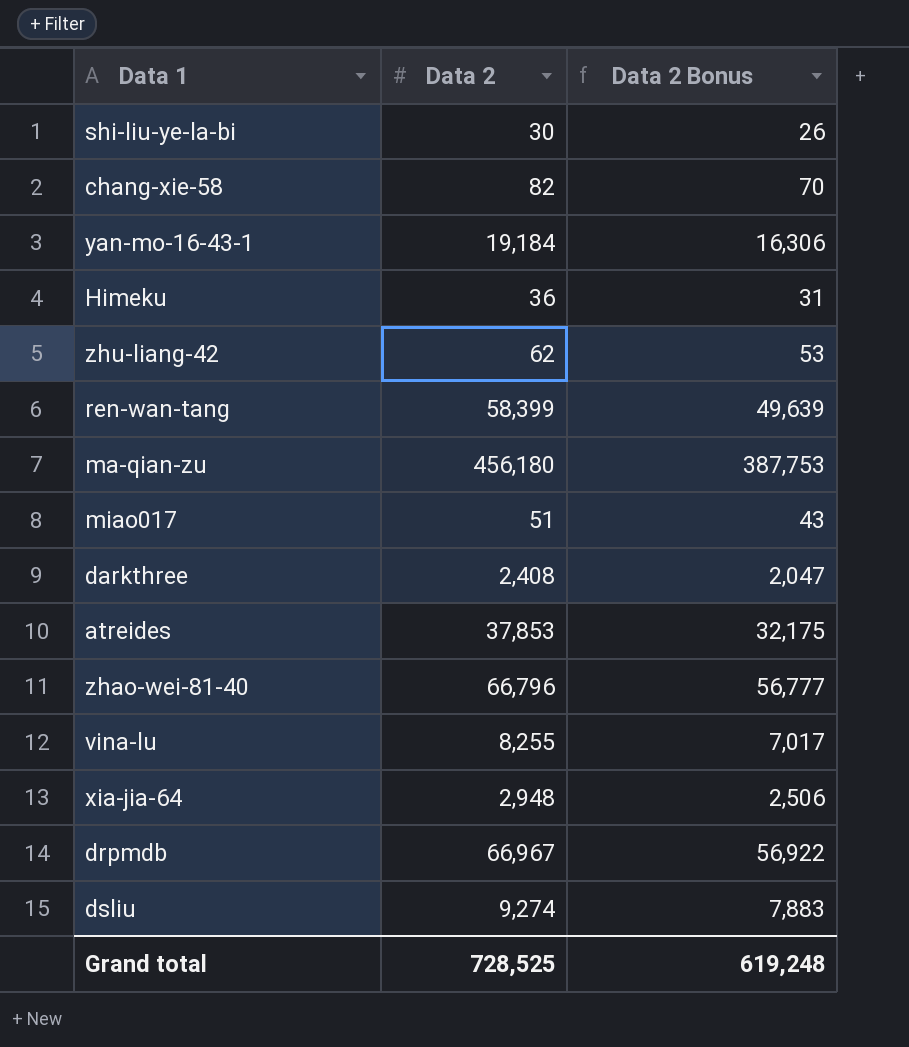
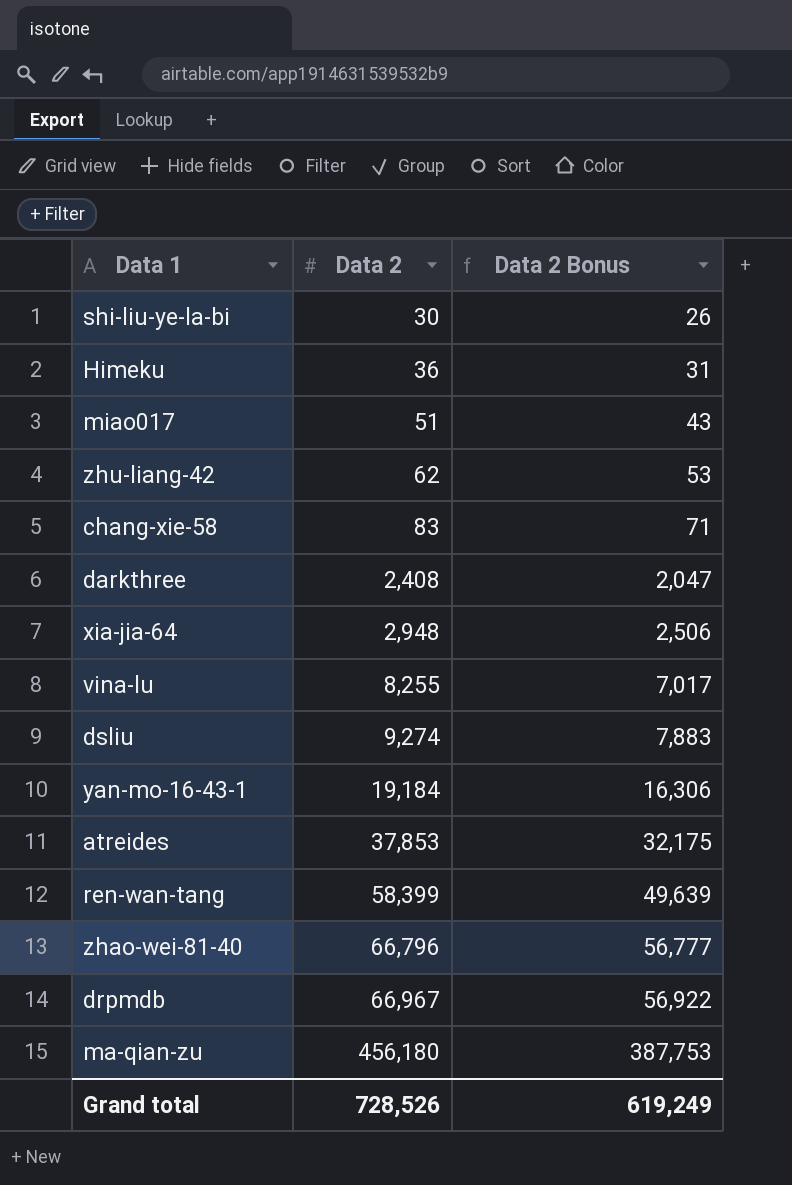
row order: none -> Data 2 ascending
chang-xie-58 | Data 2: 82 -> 83
chang-xie-58 | Data 2 Bonus: 70 -> 71
Grand total | Data 2: 728,525 -> 728,526
Grand total | Data 2 Bonus: 619,248 -> 619,249

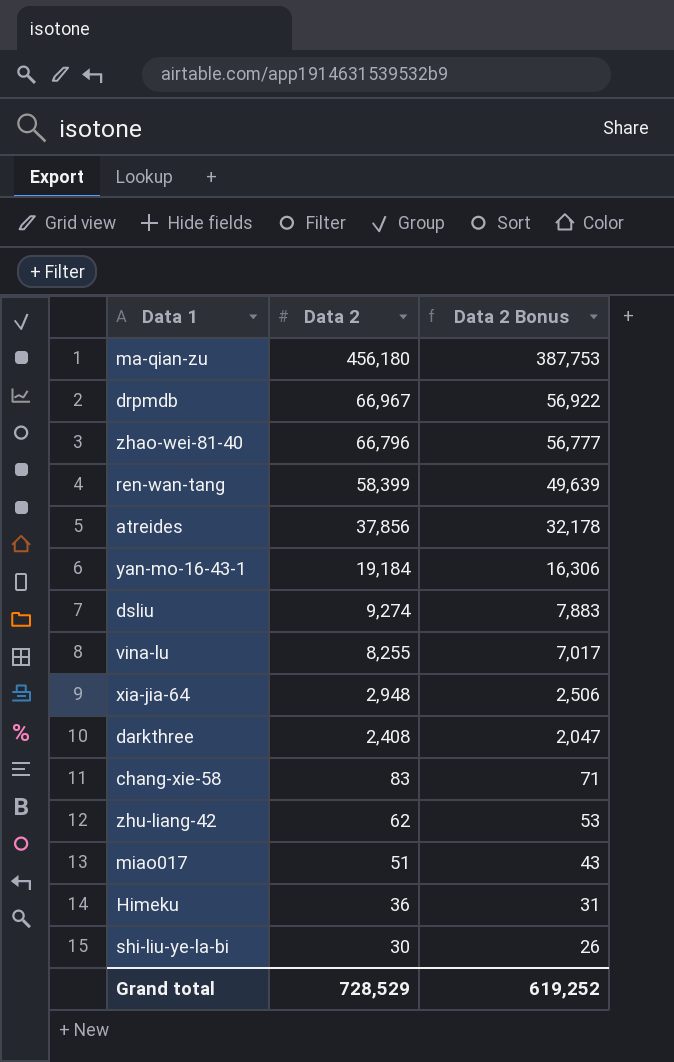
row order: Data 2 ascending -> Data 2 descending
atreides | Data 2: 37,853 -> 37,856
atreides | Data 2 Bonus: 32,175 -> 32,178
Grand total | Data 2: 728,526 -> 728,529
Grand total | Data 2 Bonus: 619,249 -> 619,252

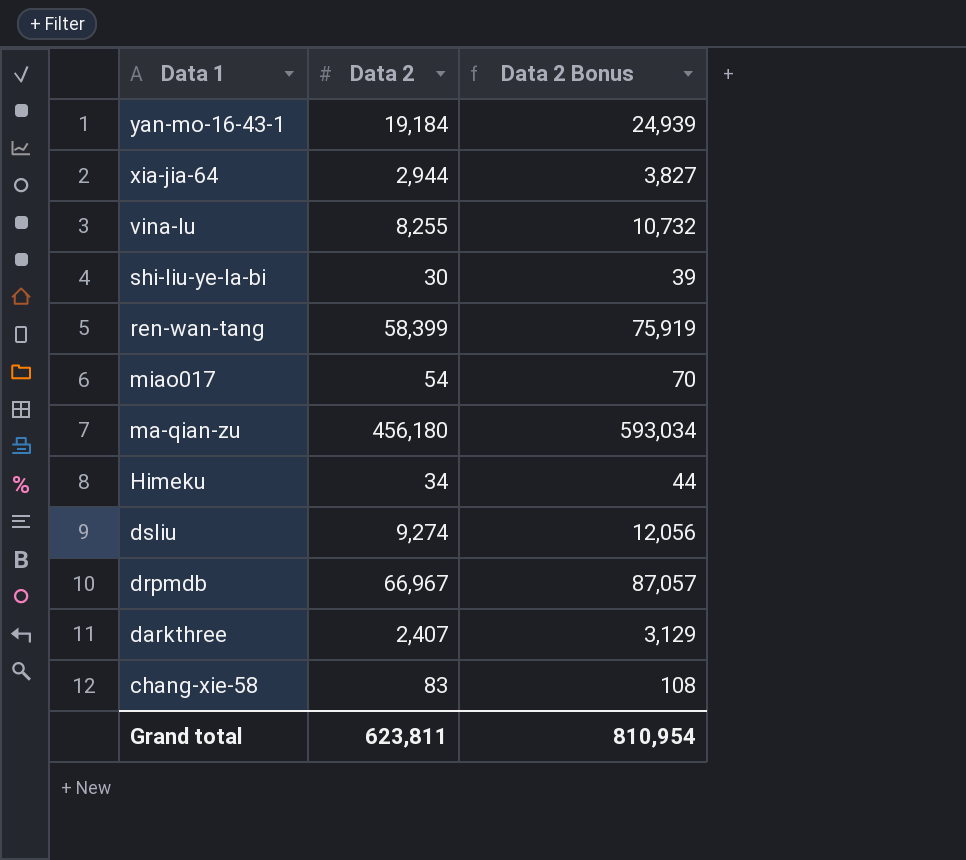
row order: Data 2 descending -> Data 1 descending
column Data 2 Bonus | formula: [Data 2] * 0.85 -> [Data 2] * 1.3
row zhao-wei-81-40: 66,796 | 56,777 -> none
row atreides: 37,856 | 32,178 -> none
row zhu-liang-42: 62 | 53 -> none
xia-jia-64 | Data 2: 2,948 -> 2,944
miao017 | Data 2: 51 -> 54
Himeku | Data 2: 36 -> 34
darkthree | Data 2: 2,408 -> 2,407
Grand total | Data 2: 728,529 -> 623,811
Grand total | Data 2 Bonus: 619,252 -> 810,954

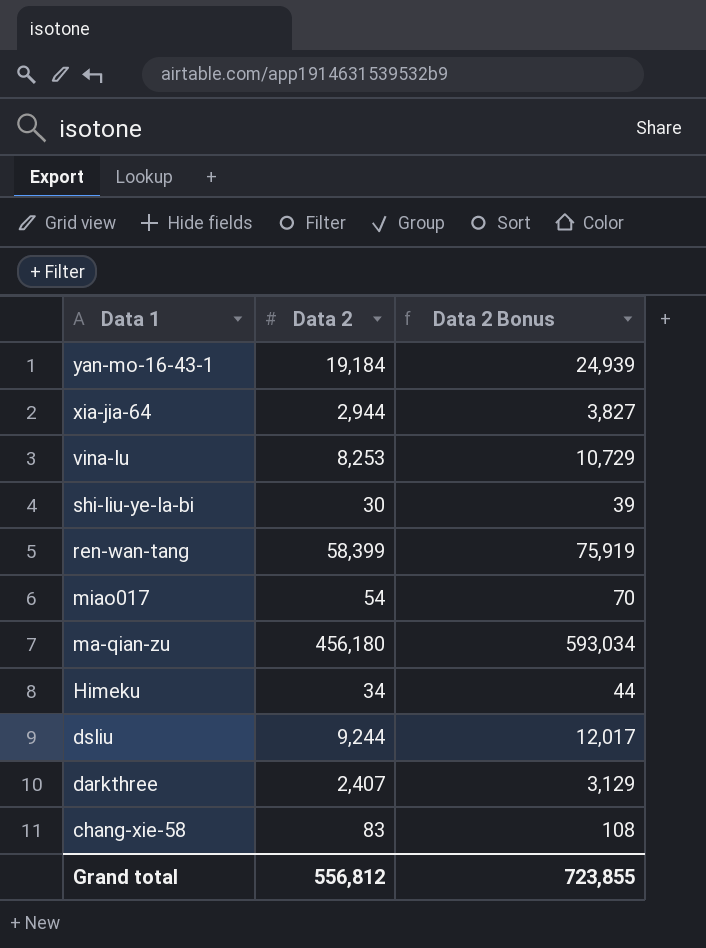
row drpmdb: 66,967 | 87,057 -> none
vina-lu | Data 2: 8,255 -> 8,253
vina-lu | Data 2 Bonus: 10,732 -> 10,729
dsliu | Data 2: 9,274 -> 9,244
dsliu | Data 2 Bonus: 12,056 -> 12,017
Grand total | Data 2: 623,811 -> 556,812
Grand total | Data 2 Bonus: 810,954 -> 723,855

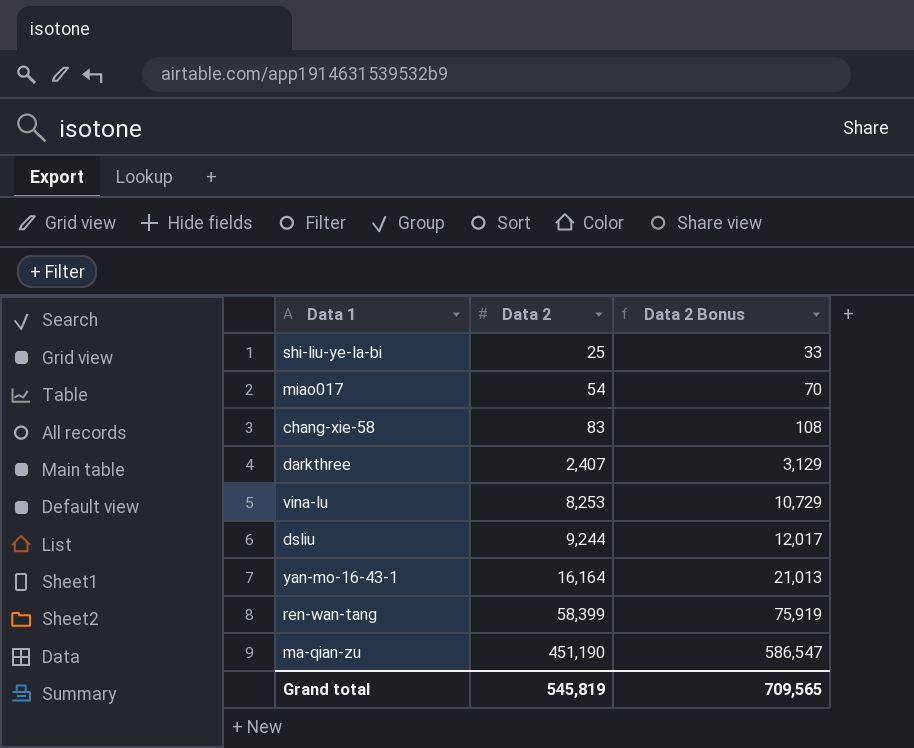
row order: Data 1 descending -> Data 2 ascending
row xia-jia-64: 2,944 | 3,827 -> none
row Himeku: 34 | 44 -> none
shi-liu-ye-la-bi | Data 2: 30 -> 25
shi-liu-ye-la-bi | Data 2 Bonus: 39 -> 33
yan-mo-16-43-1 | Data 2: 19,184 -> 16,164
yan-mo-16-43-1 | Data 2 Bonus: 24,939 -> 21,013
ma-qian-zu | Data 2: 456,180 -> 451,190
ma-qian-zu | Data 2 Bonus: 593,034 -> 586,547
Grand total | Data 2: 556,812 -> 545,819
Grand total | Data 2 Bonus: 723,855 -> 709,565

